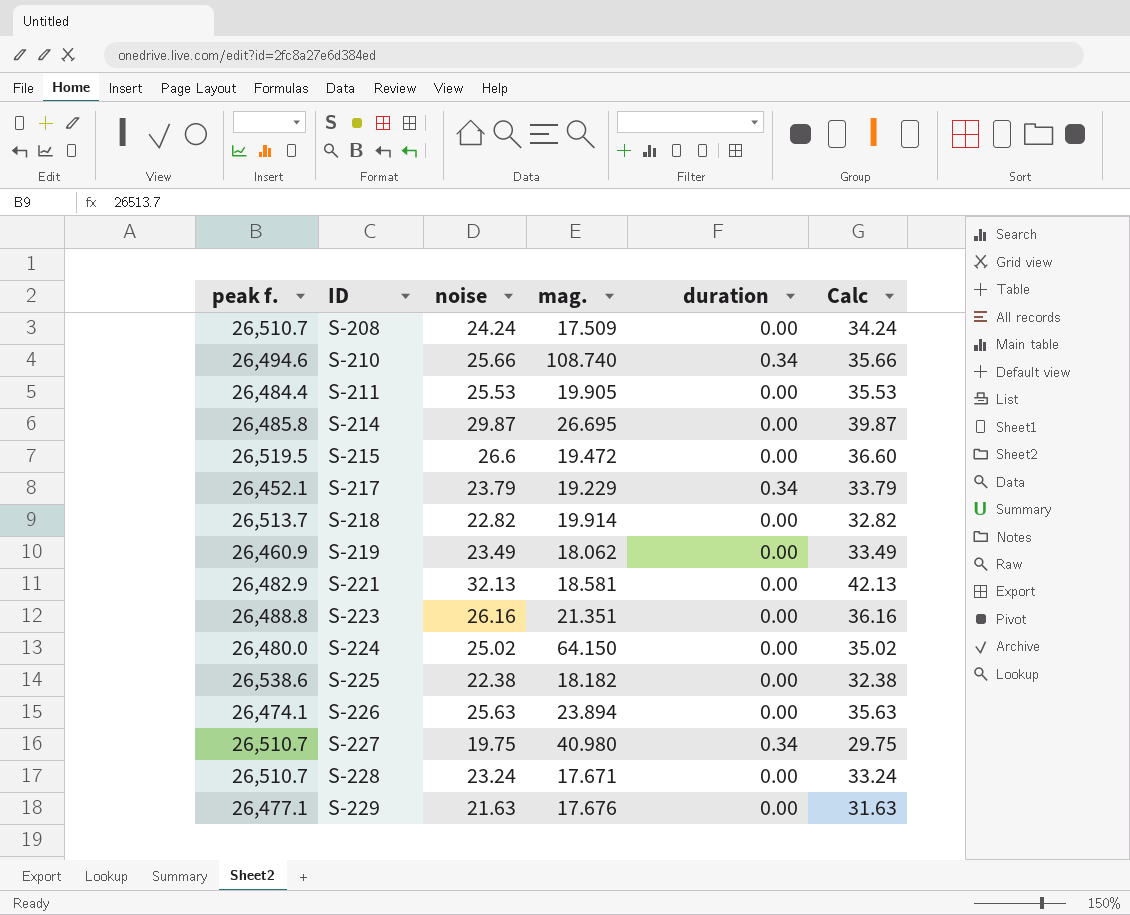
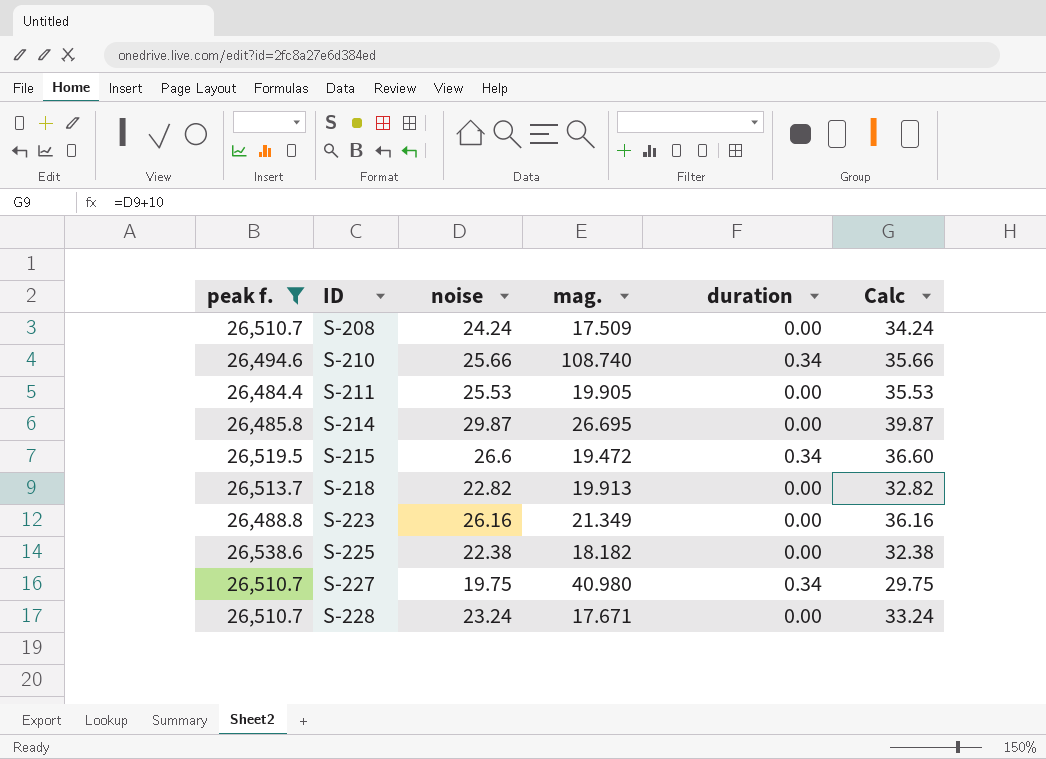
filter: none -> peak f. >= 26,484.4
S-215 | duration: 0.00 -> 0.34
S-218 | mag.: 19.914 -> 19.913
S-223 | mag.: 21.351 -> 21.349

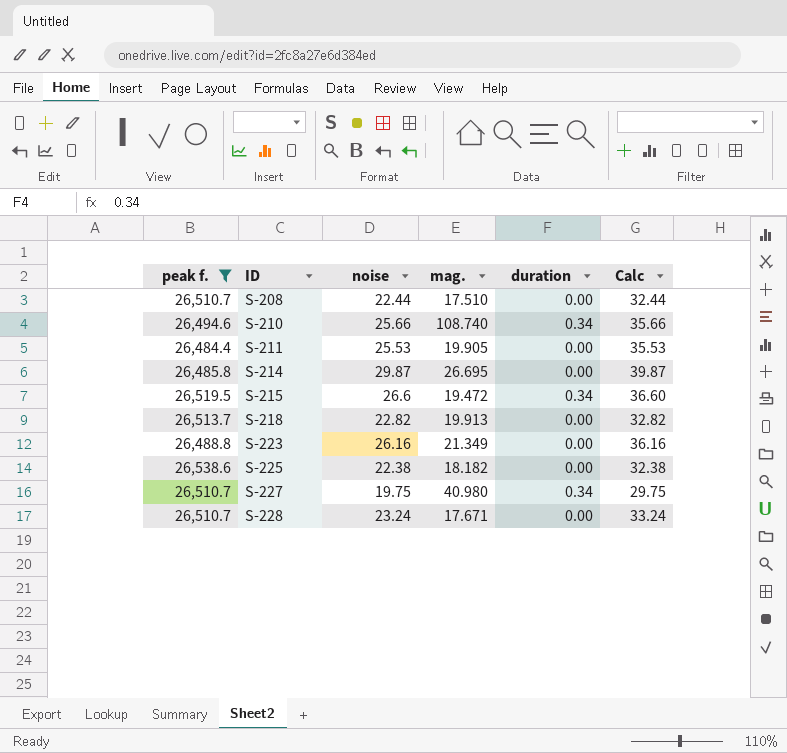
S-208 | noise: 24.24 -> 22.44
S-208 | mag.: 17.509 -> 17.510
S-208 | Calc: 34.24 -> 32.44

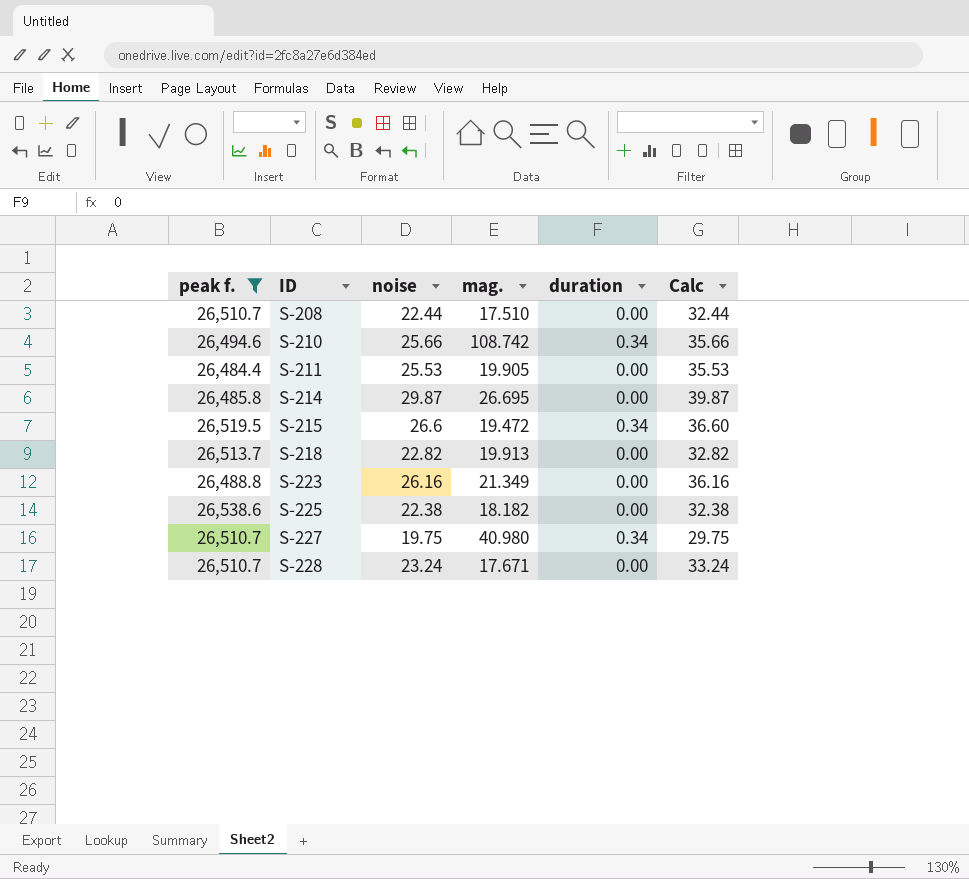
S-210 | mag.: 108.740 -> 108.742

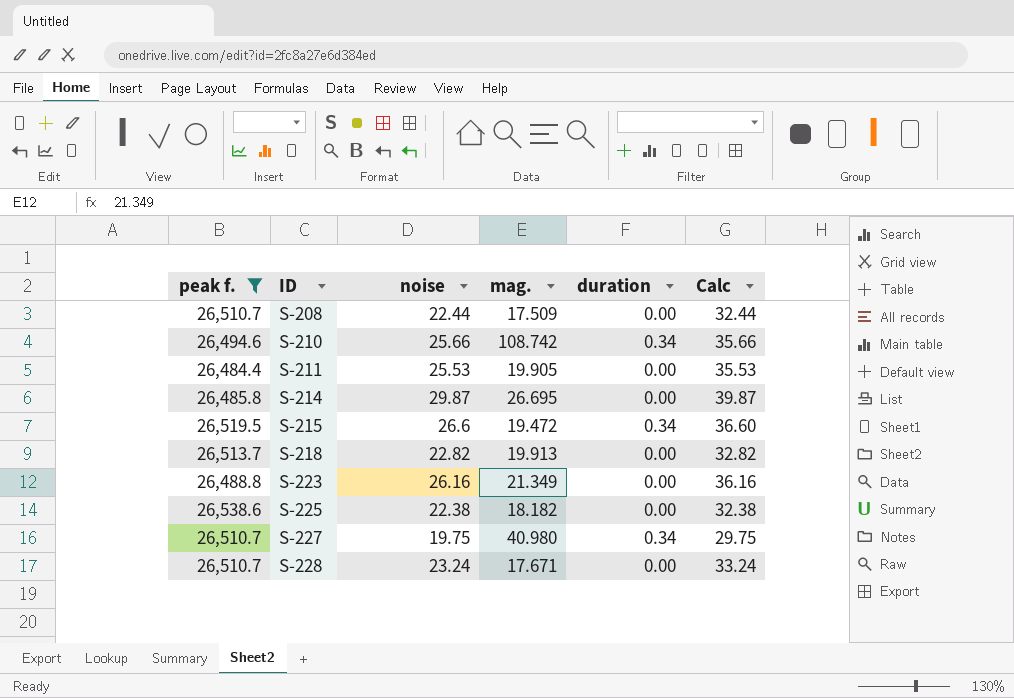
S-208 | mag.: 17.510 -> 17.509

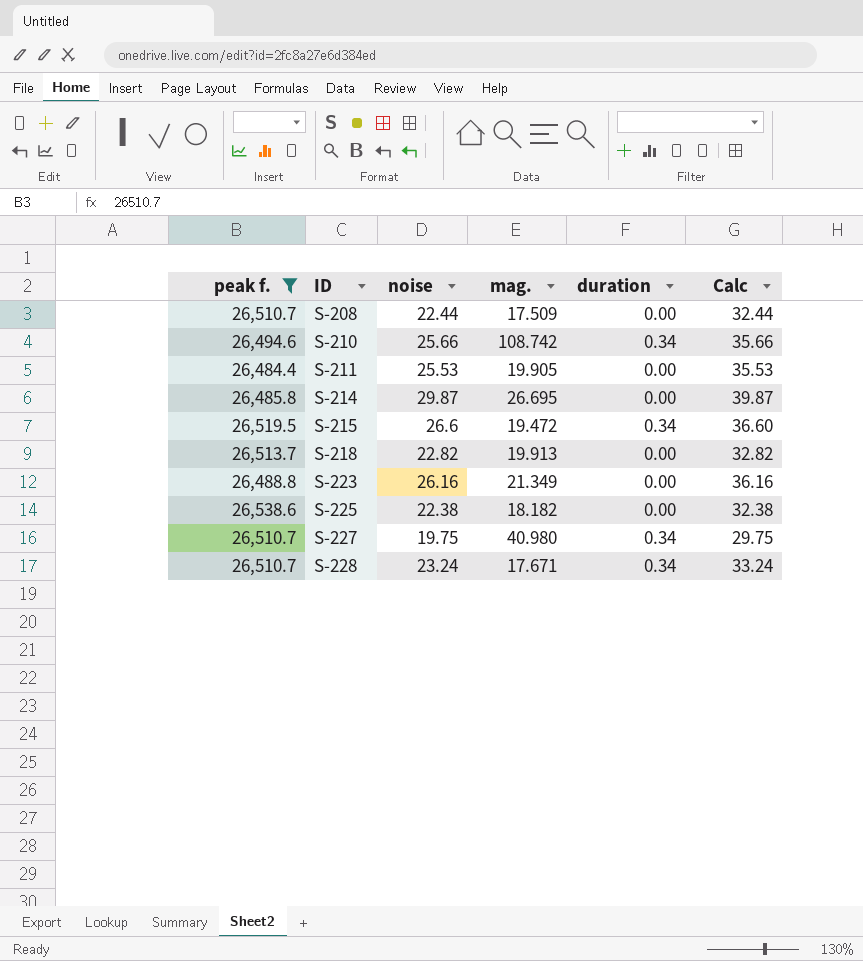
S-228 | duration: 0.00 -> 0.34

